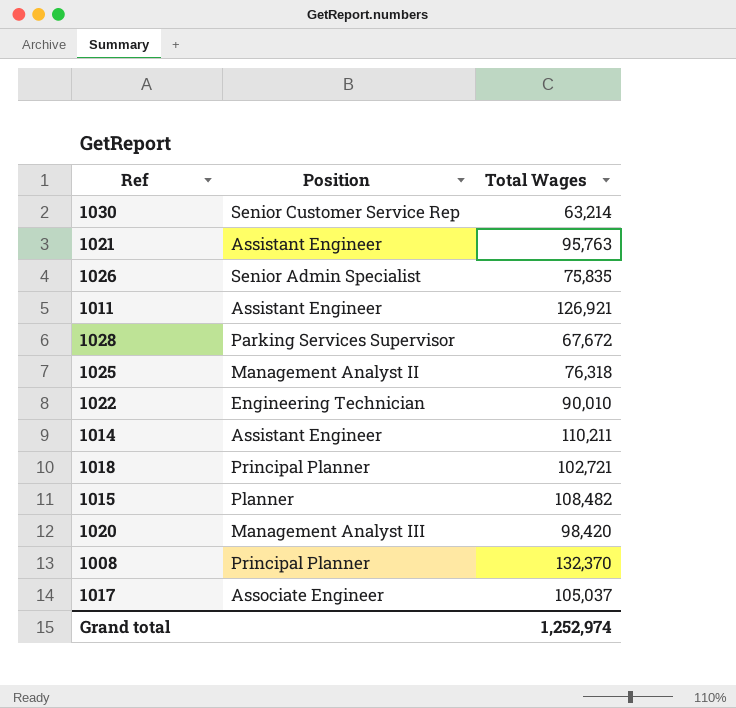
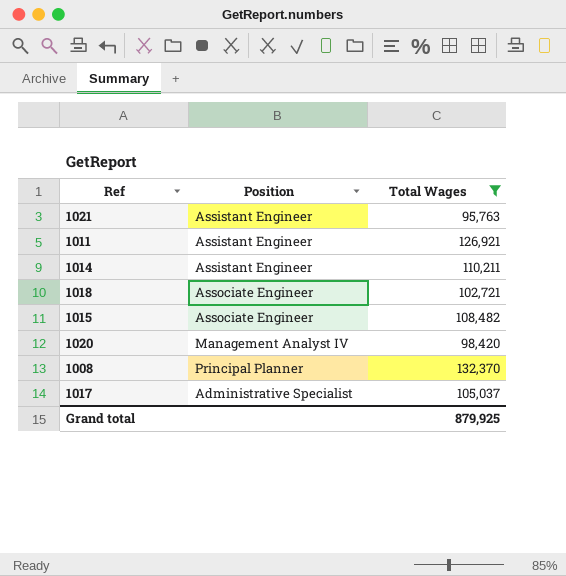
filter: none -> Total Wages >= 95,763
1018 | Position: Principal Planner -> Associate Engineer
1015 | Position: Planner -> Associate Engineer
1020 | Position: Management Analyst III -> Management Analyst IV
1017 | Position: Associate Engineer -> Administrative Specialist
Grand total | Total Wages: 1,252,974 -> 879,925

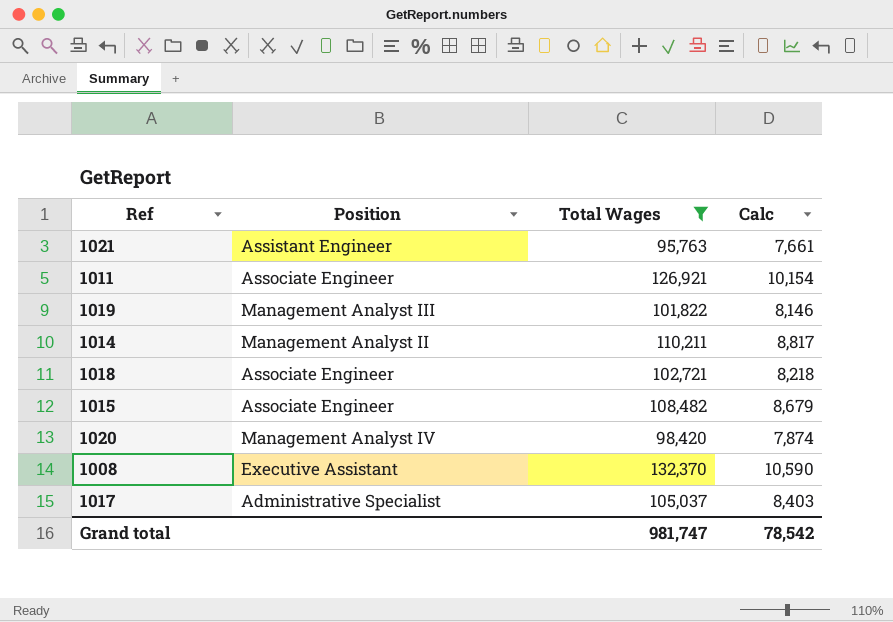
column Calc | formula: none -> [Total Wages] * 0.08
1011 | Position: Assistant Engineer -> Associate Engineer
row 1019: none -> Management Analyst III | 101,822 | 8,146
1014 | Position: Assistant Engineer -> Management Analyst II
1008 | Position: Principal Planner -> Executive Assistant
Grand total | Total Wages: 879,925 -> 981,747

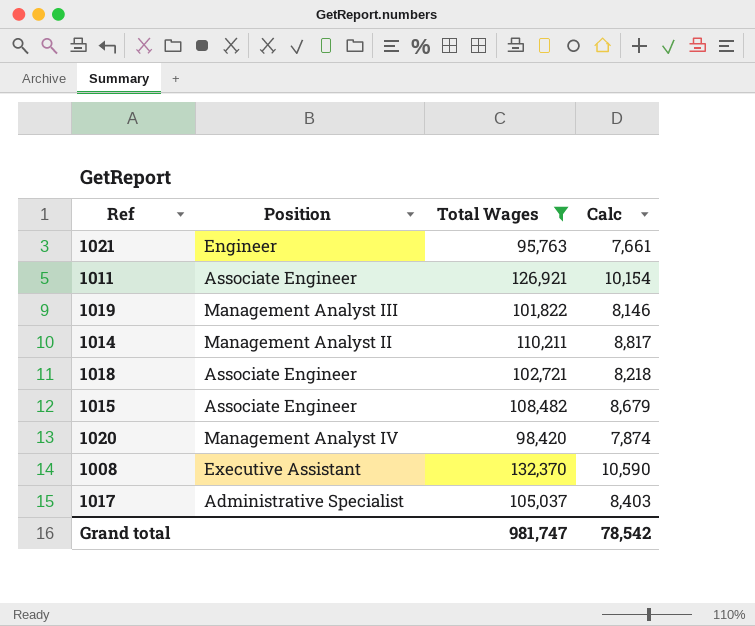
1021 | Position: Assistant Engineer -> Engineer

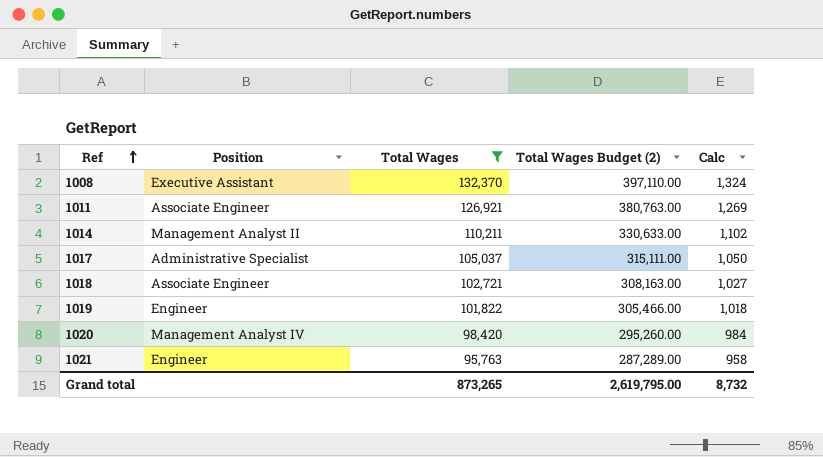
row order: none -> Ref ascending
column Total Wages Budget (2) | formula: none -> [Total Wages] * 3
column Calc | formula: [Total Wages] * 0.08 -> [Total Wages] * 0.01
row 1015: Associate Engineer | 108,482 | 8,679 -> none
1019 | Position: Management Analyst III -> Engineer
Grand total | Total Wages: 981,747 -> 873,265
Grand total | Calc: 78,542 -> 8,732

